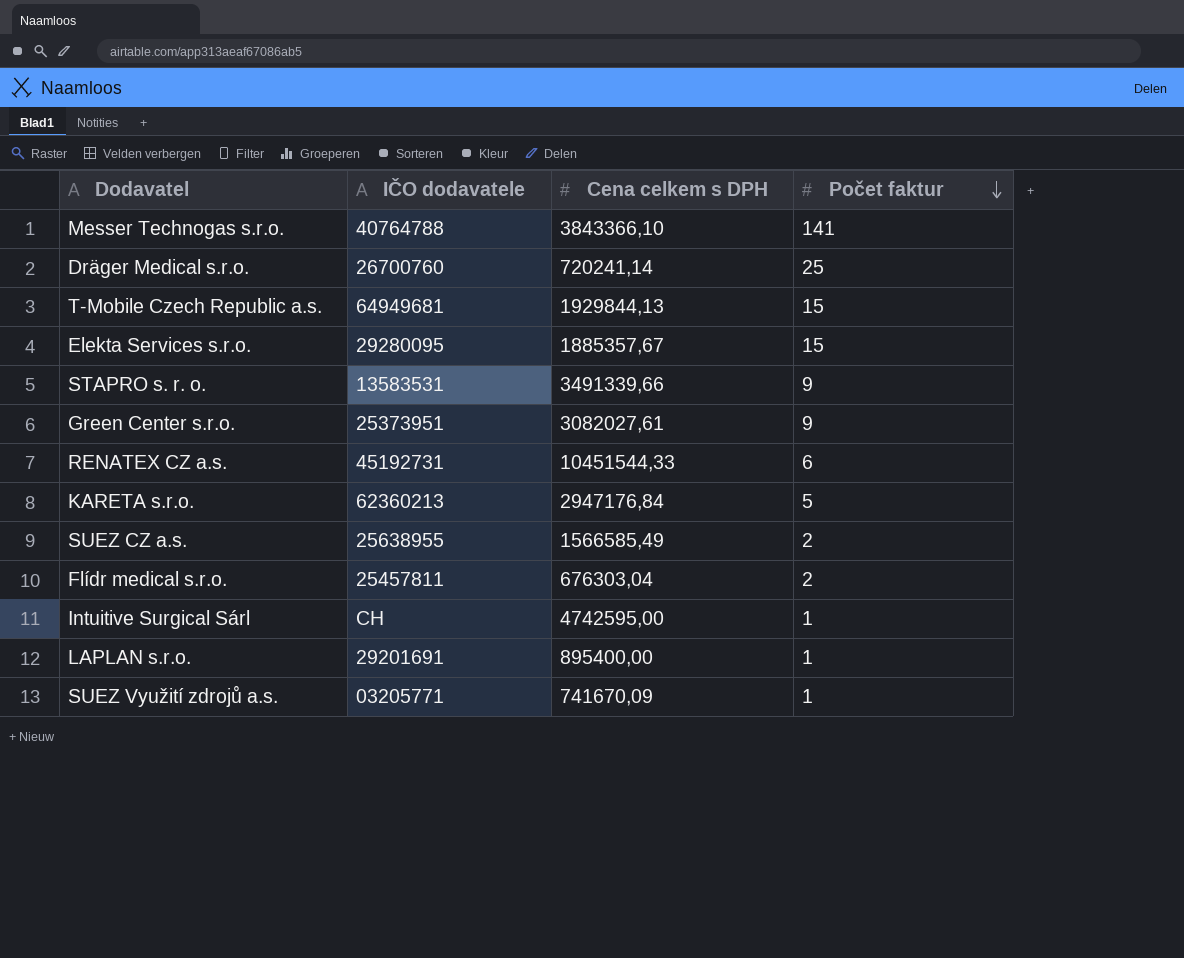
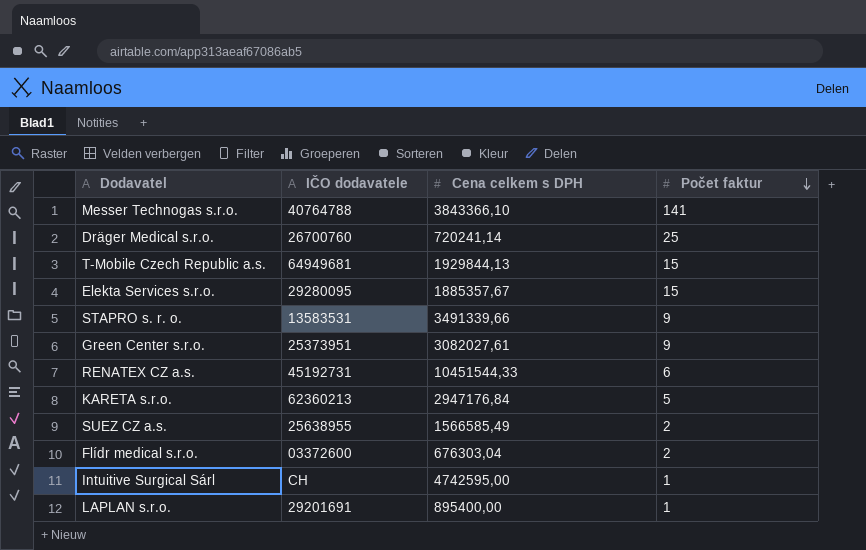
row SUEZ Využití zdrojů a.s.: 03205771 | 741670,09 | 1 -> none
Flídr medical s.r.o. | IČO dodavatele: 25457811 -> 03372600

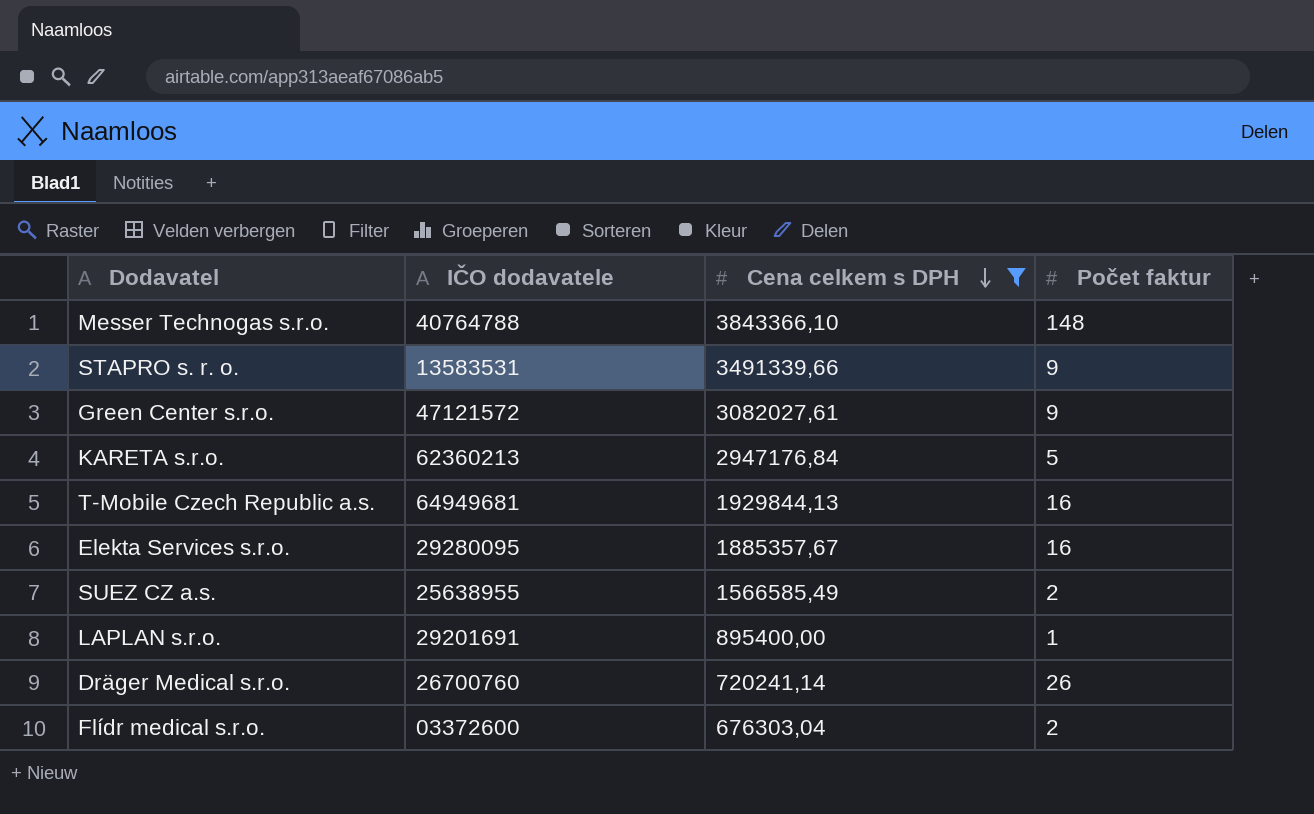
filter: none -> Cena celkem s DPH <= 3843366,10
row order: Počet faktur descending -> Cena celkem s DPH descending
Messer Technogas s.r.o. | Počet faktur: 141 -> 148
Green Center s.r.o. | IČO dodavatele: 25373951 -> 47121572
T-Mobile Czech Republic a.s. | Počet faktur: 15 -> 16
Elekta Services s.r.o. | Počet faktur: 15 -> 16
Dräger Medical s.r.o. | Počet faktur: 25 -> 26

